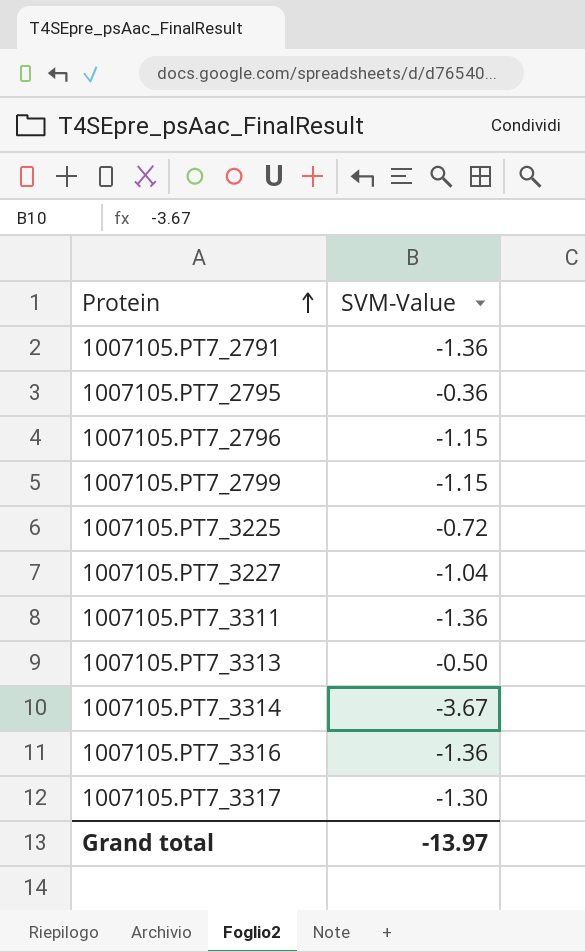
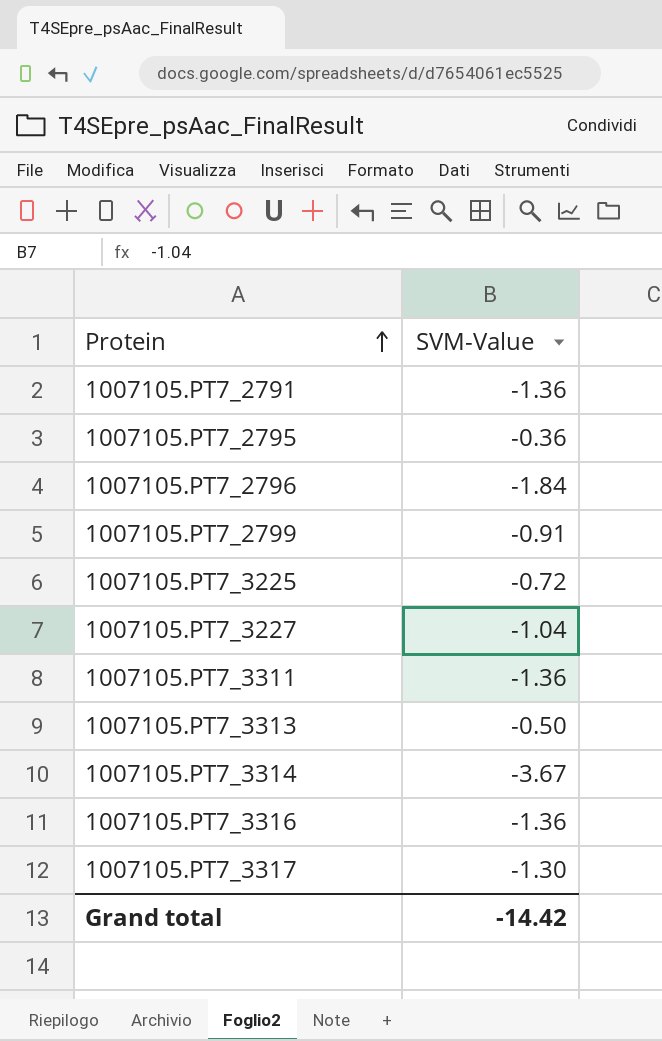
1007105.PT7_2796 | SVM-Value: -1.15 -> -1.84
1007105.PT7_2799 | SVM-Value: -1.15 -> -0.91
Grand total | SVM-Value: -13.97 -> -14.42

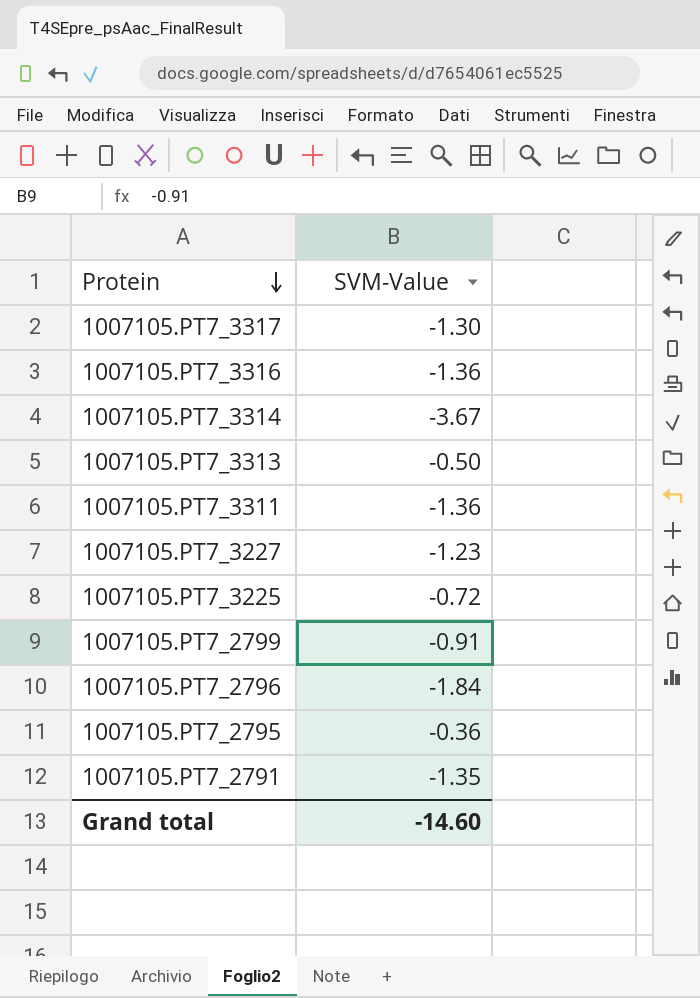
row order: Protein ascending -> Protein descending
1007105.PT7_3227 | SVM-Value: -1.04 -> -1.23
1007105.PT7_2791 | SVM-Value: -1.36 -> -1.35
Grand total | SVM-Value: -14.42 -> -14.60

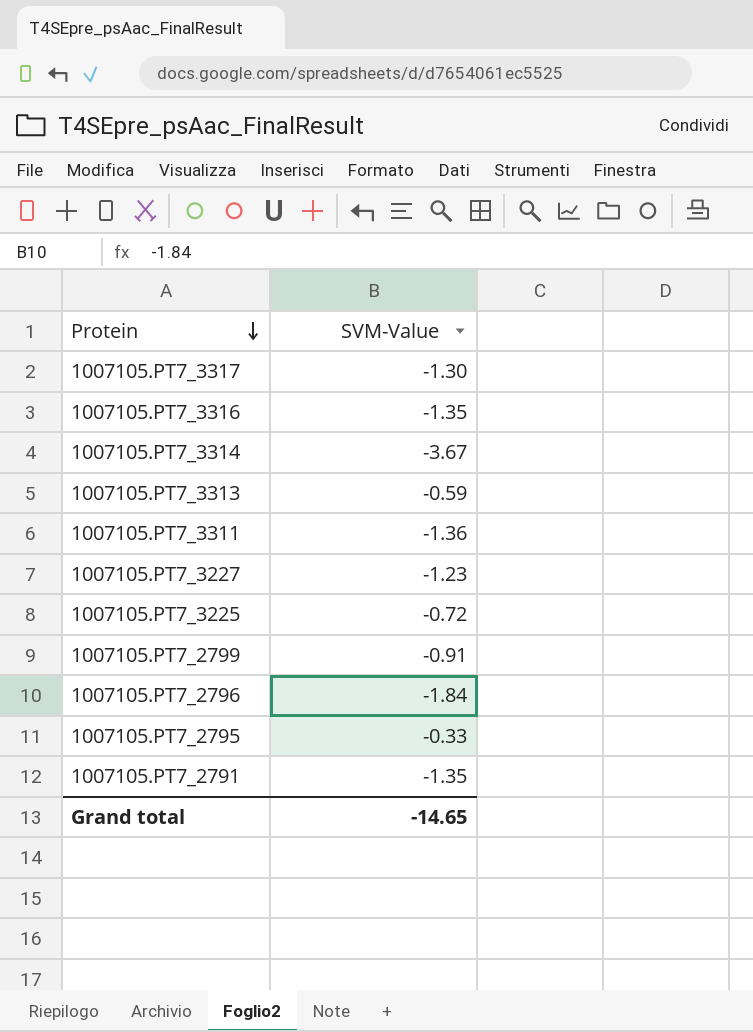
1007105.PT7_3316 | SVM-Value: -1.36 -> -1.35
1007105.PT7_3313 | SVM-Value: -0.50 -> -0.59
1007105.PT7_2795 | SVM-Value: -0.36 -> -0.33
Grand total | SVM-Value: -14.60 -> -14.65

